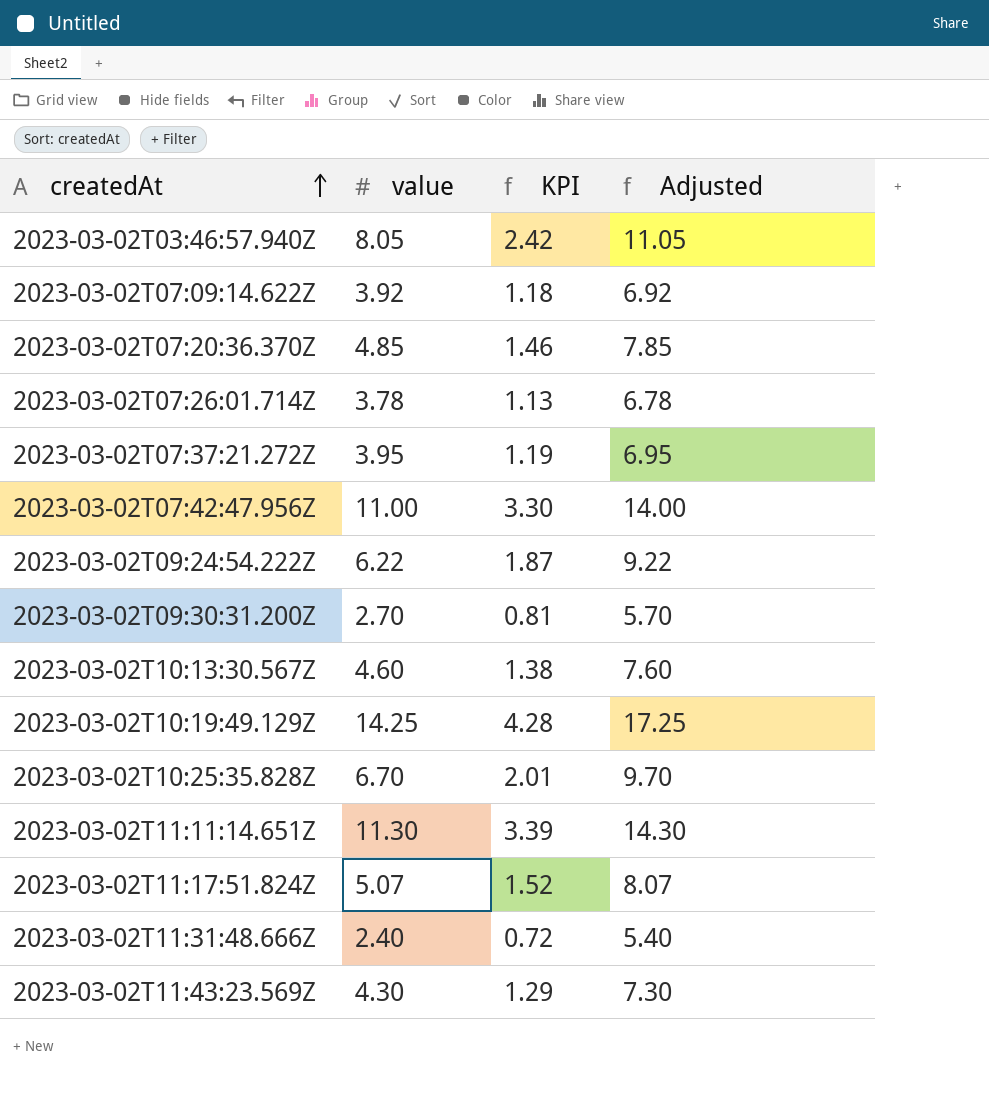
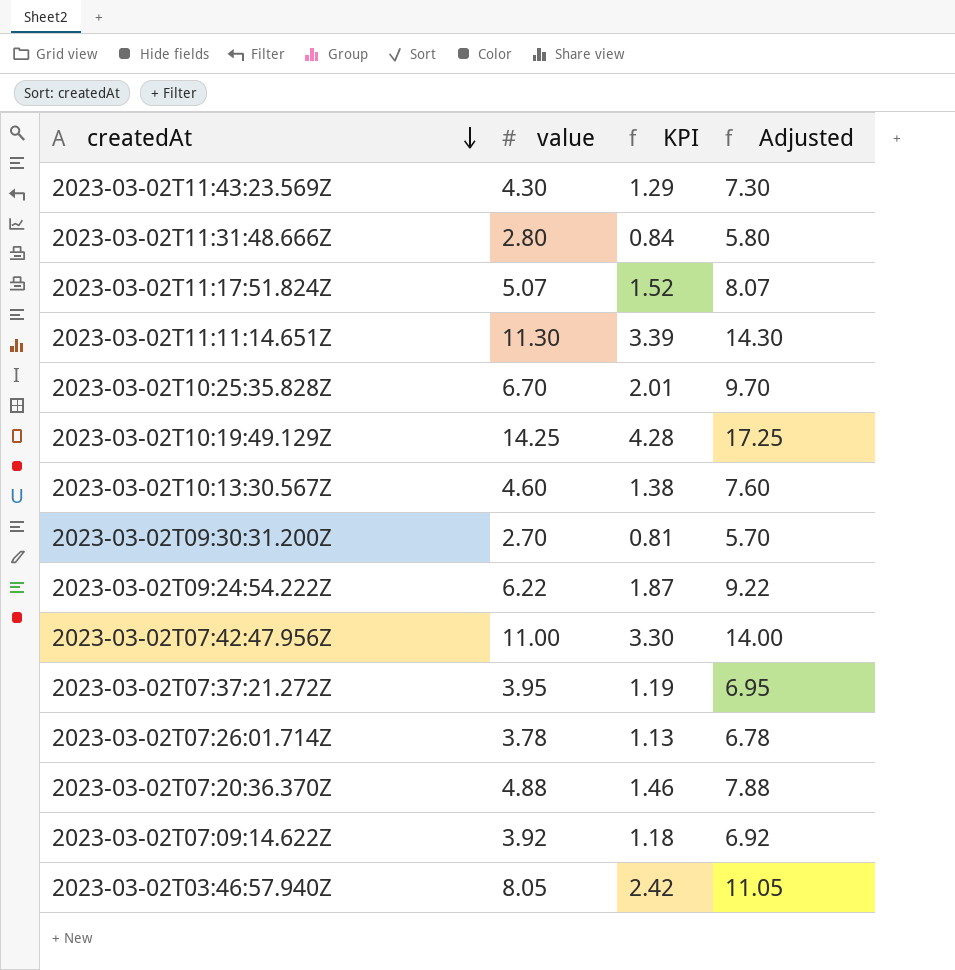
row order: createdAt ascending -> createdAt descending
2023-03-02T11:31:48.666Z | value: 2.40 -> 2.80
2023-03-02T11:31:48.666Z | KPI: 0.72 -> 0.84
2023-03-02T11:31:48.666Z | Adjusted: 5.40 -> 5.80
2023-03-02T07:20:36.370Z | value: 4.85 -> 4.88
2023-03-02T07:20:36.370Z | Adjusted: 7.85 -> 7.88

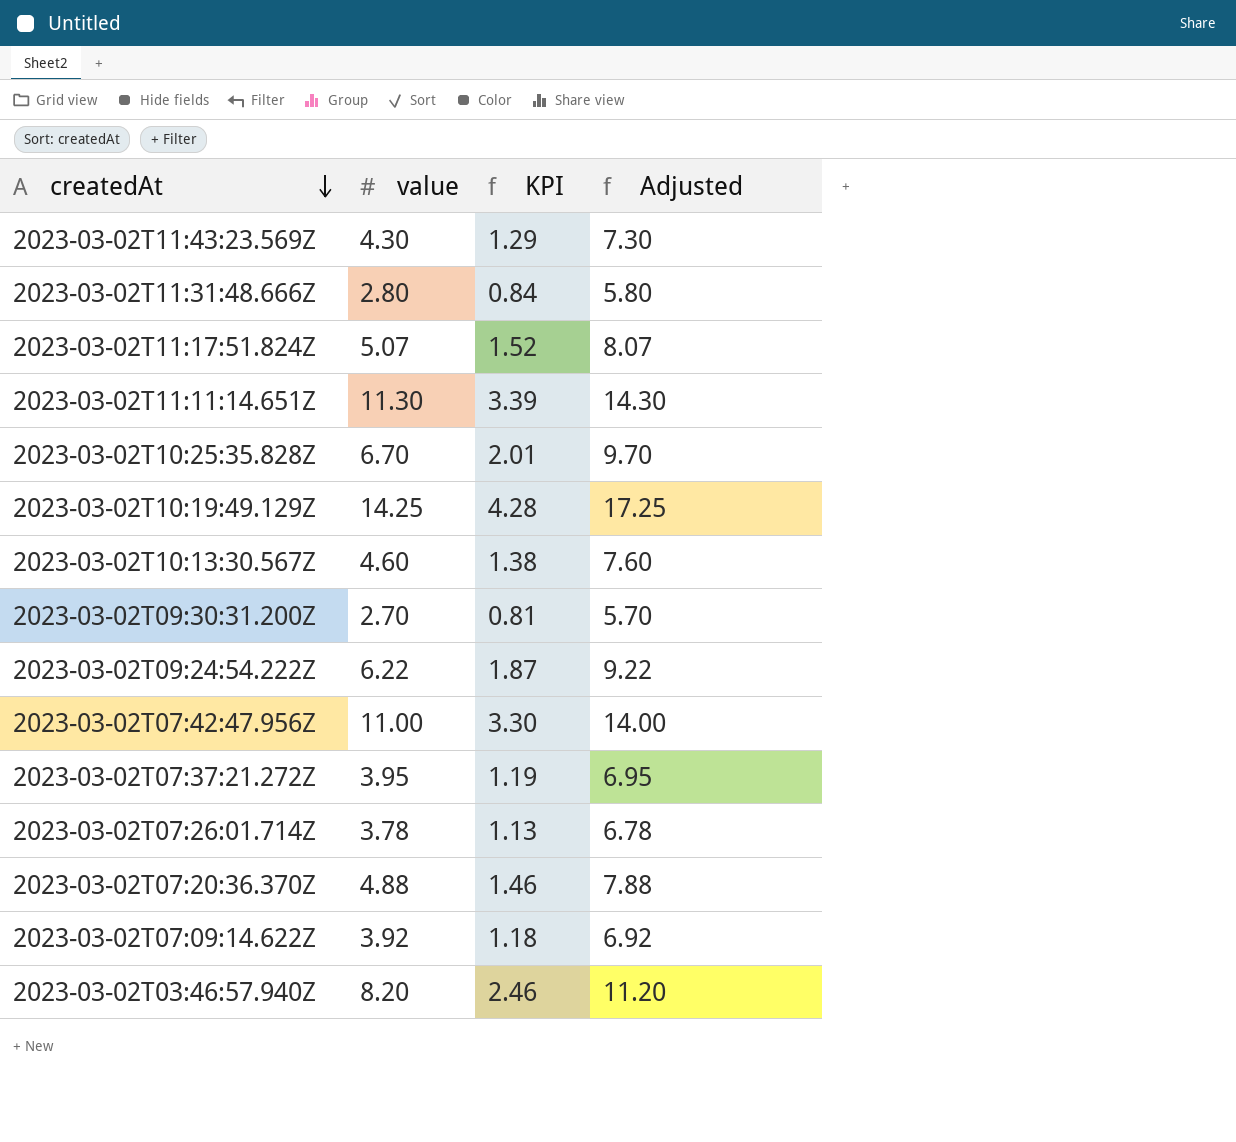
2023-03-02T03:46:57.940Z | value: 8.05 -> 8.20
2023-03-02T03:46:57.940Z | KPI: 2.42 -> 2.46
2023-03-02T03:46:57.940Z | Adjusted: 11.05 -> 11.20

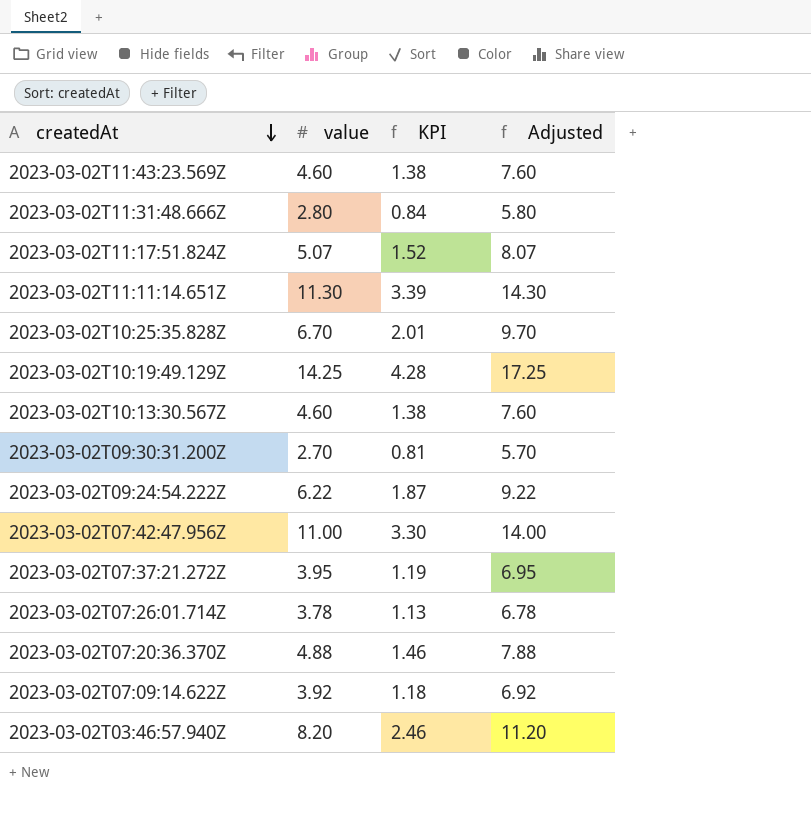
2023-03-02T11:43:23.569Z | value: 4.30 -> 4.60
2023-03-02T11:43:23.569Z | KPI: 1.29 -> 1.38
2023-03-02T11:43:23.569Z | Adjusted: 7.30 -> 7.60

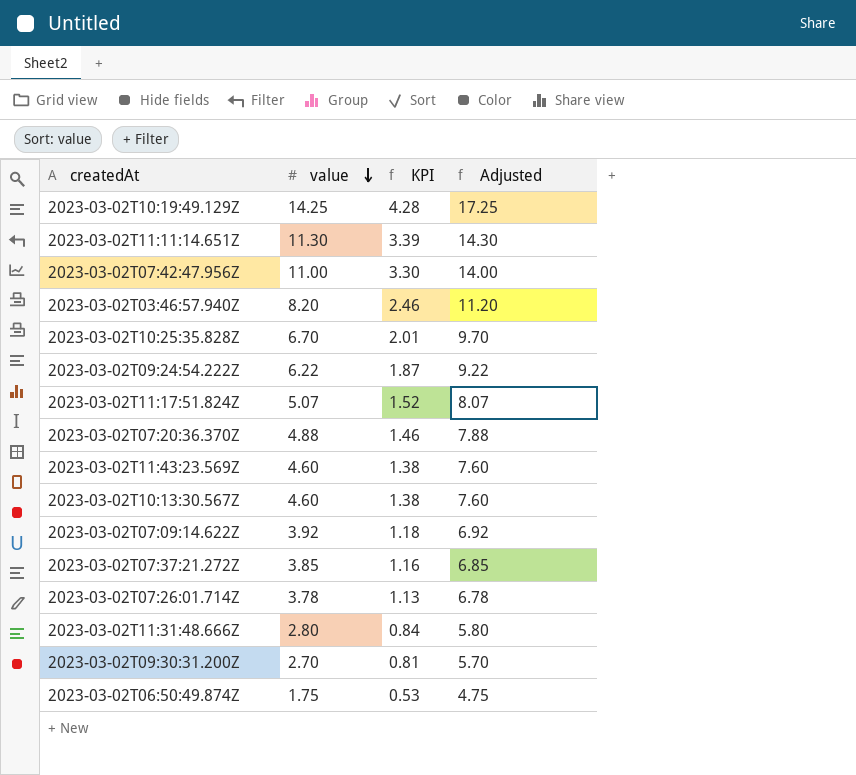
row order: createdAt descending -> value descending
2023-03-02T07:37:21.272Z | value: 3.95 -> 3.85
2023-03-02T07:37:21.272Z | KPI: 1.19 -> 1.16
2023-03-02T07:37:21.272Z | Adjusted: 6.95 -> 6.85
row 2023-03-02T06:50:49.874Z: none -> 1.75 | 0.53 | 4.75

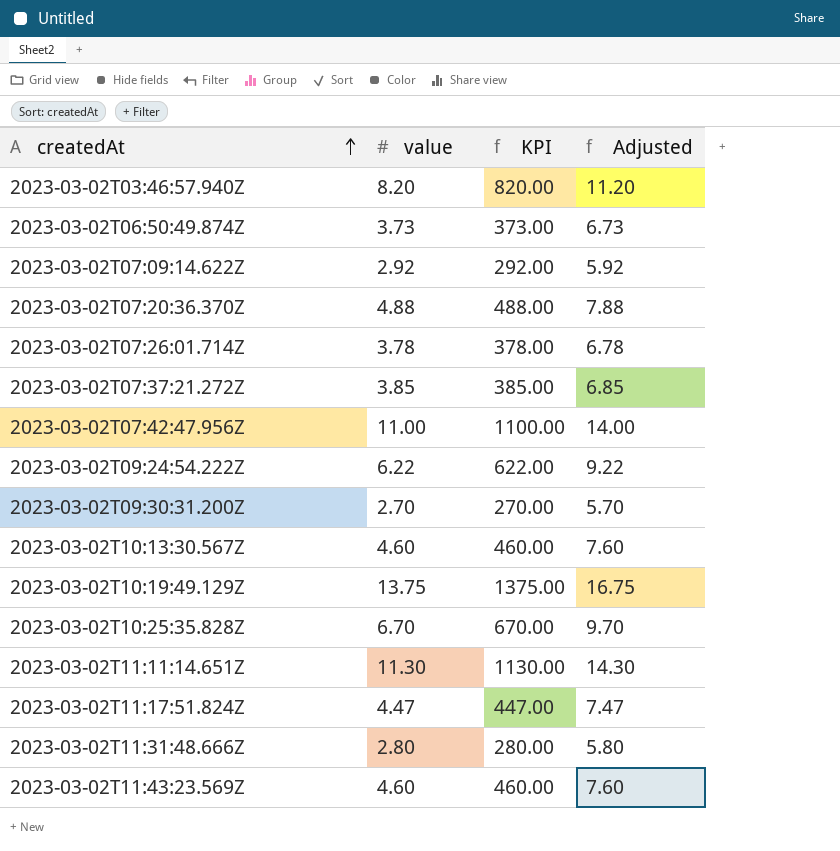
row order: value descending -> createdAt ascending
column KPI | formula: [value] * 0.3 -> [value] * 100
2023-03-02T06:50:49.874Z | value: 1.75 -> 3.73
2023-03-02T06:50:49.874Z | Adjusted: 4.75 -> 6.73
2023-03-02T07:09:14.622Z | value: 3.92 -> 2.92
2023-03-02T07:09:14.622Z | Adjusted: 6.92 -> 5.92
2023-03-02T10:19:49.129Z | value: 14.25 -> 13.75
2023-03-02T10:19:49.129Z | Adjusted: 17.25 -> 16.75
2023-03-02T11:17:51.824Z | value: 5.07 -> 4.47
2023-03-02T11:17:51.824Z | Adjusted: 8.07 -> 7.47

